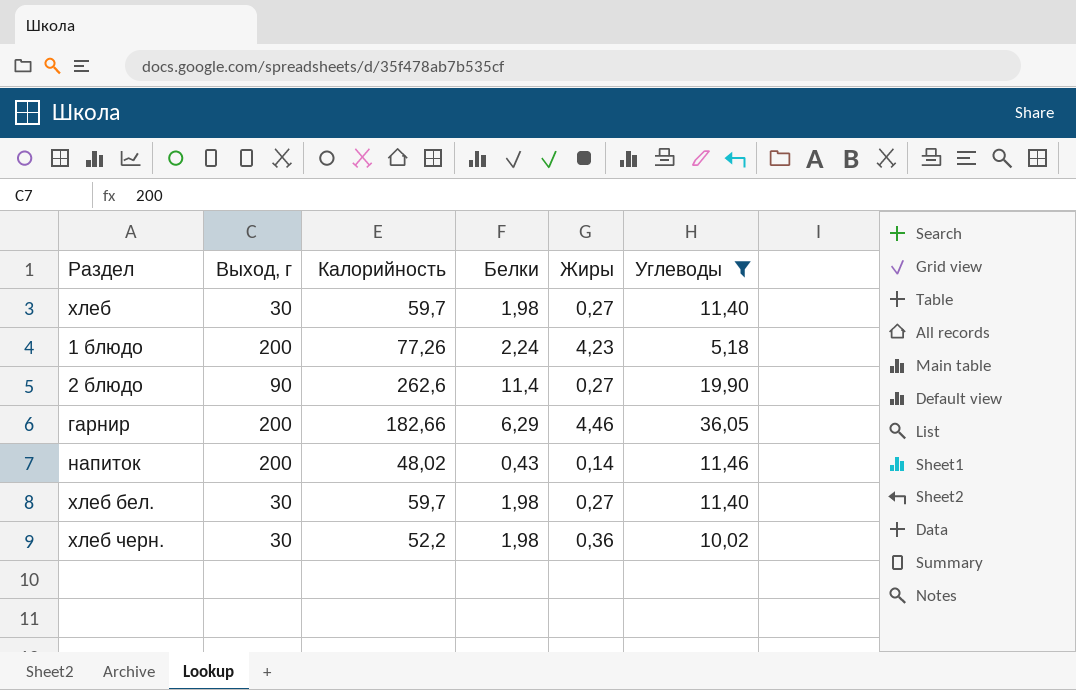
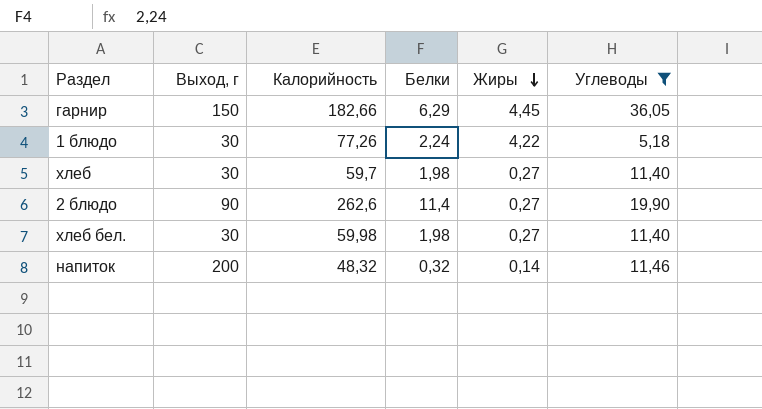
row order: none -> Жиры descending
row хлеб черн.: 30 | 52,2 | 1,98 | 0,36 | 10,02 -> none
гарнир | Выход, г: 200 -> 150
гарнир | Жиры: 4,46 -> 4,45
1 блюдо | Выход, г: 200 -> 30
1 блюдо | Жиры: 4,23 -> 4,22
хлеб бел. | Калорийность: 59,7 -> 59,98
напиток | Калорийность: 48,02 -> 48,32
напиток | Белки: 0,43 -> 0,32

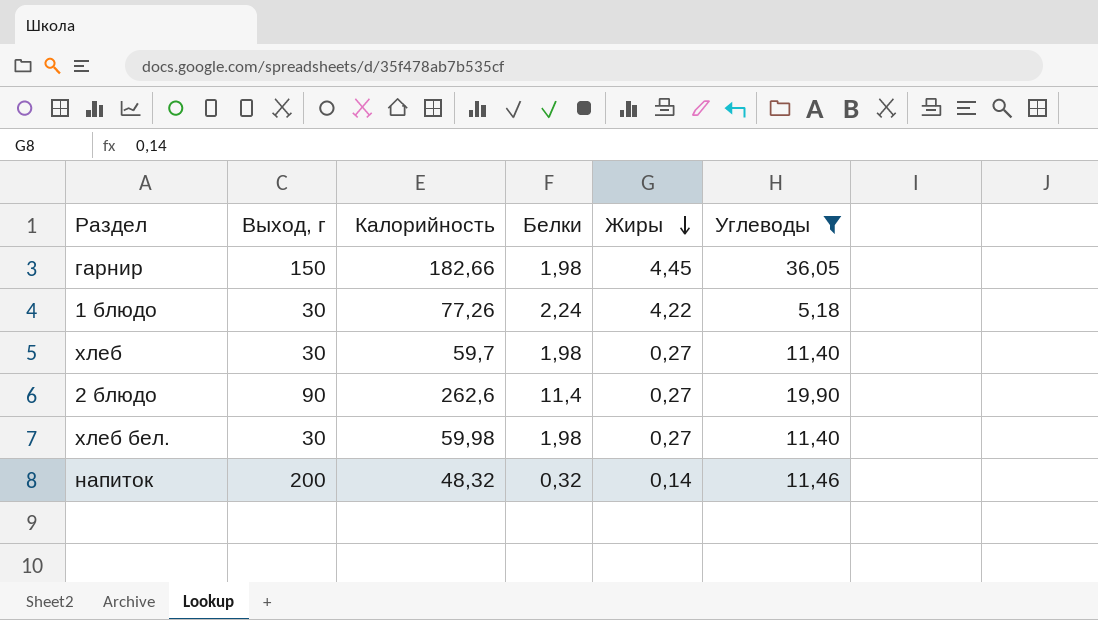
гарнир | Белки: 6,29 -> 1,98

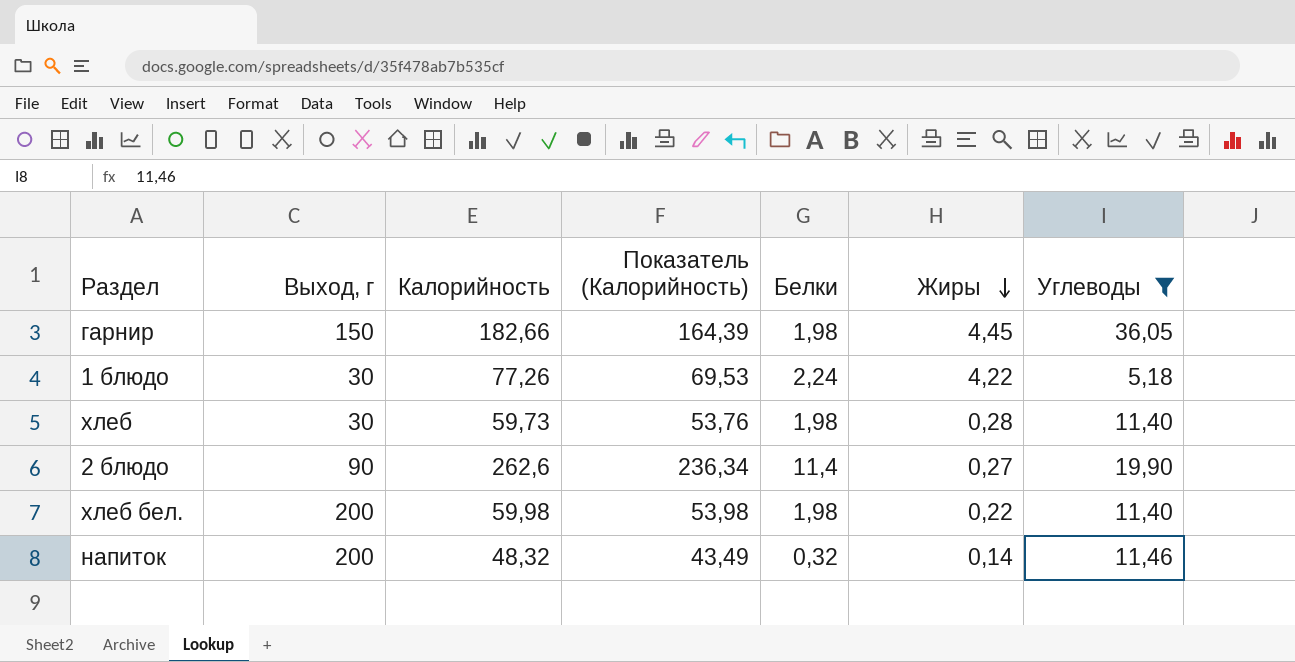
column Показатель (Калорийность) | formula: none -> [Калорийность] * 0,9
хлеб | Калорийность: 59,7 -> 59,73
хлеб | Жиры: 0,27 -> 0,28
хлеб бел. | Выход, г: 30 -> 200
хлеб бел. | Жиры: 0,27 -> 0,22

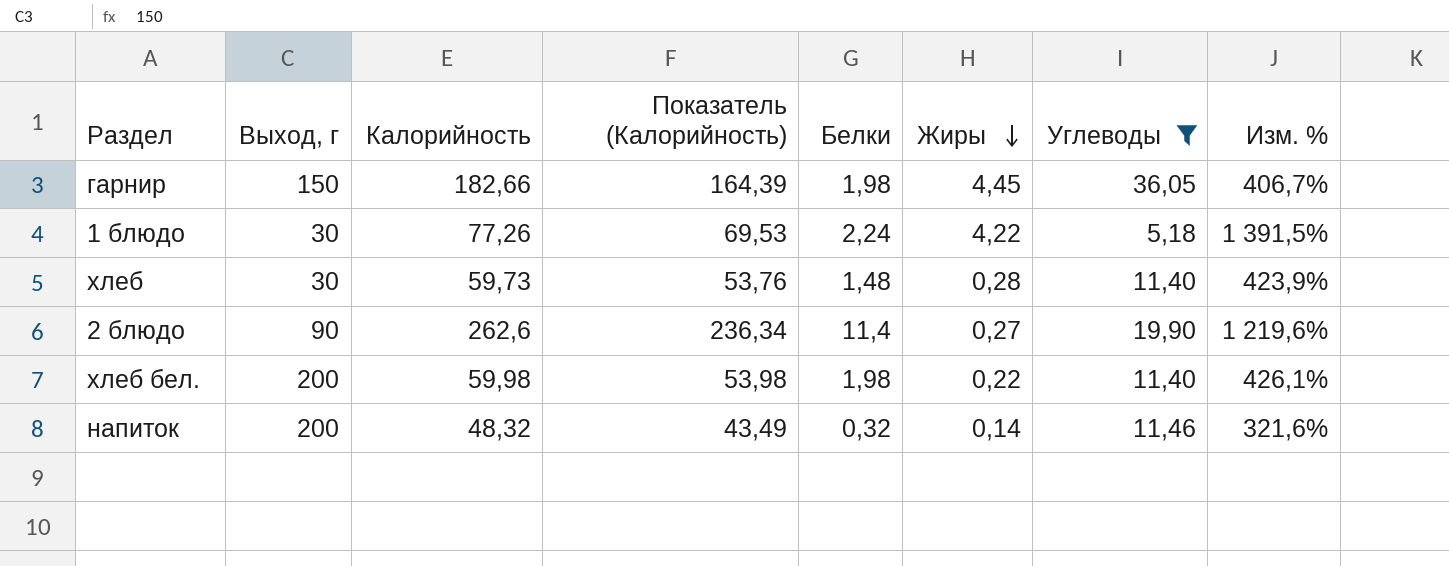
column Изм. % | formula: none -> ([Калорийность] - [Углеводы]) / [Углеводы]
хлеб | Белки: 1,98 -> 1,48

